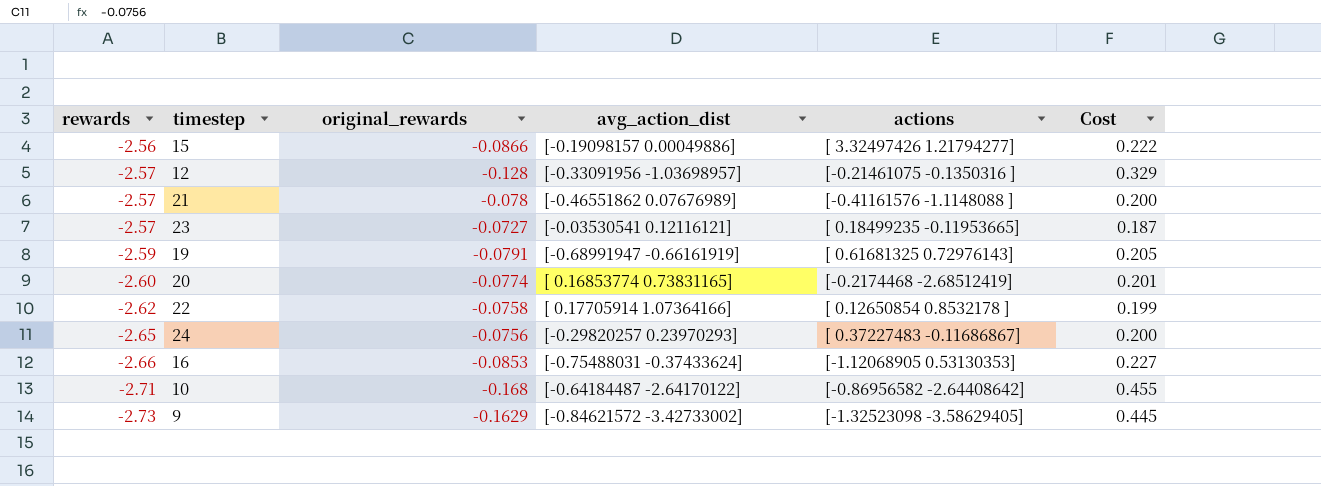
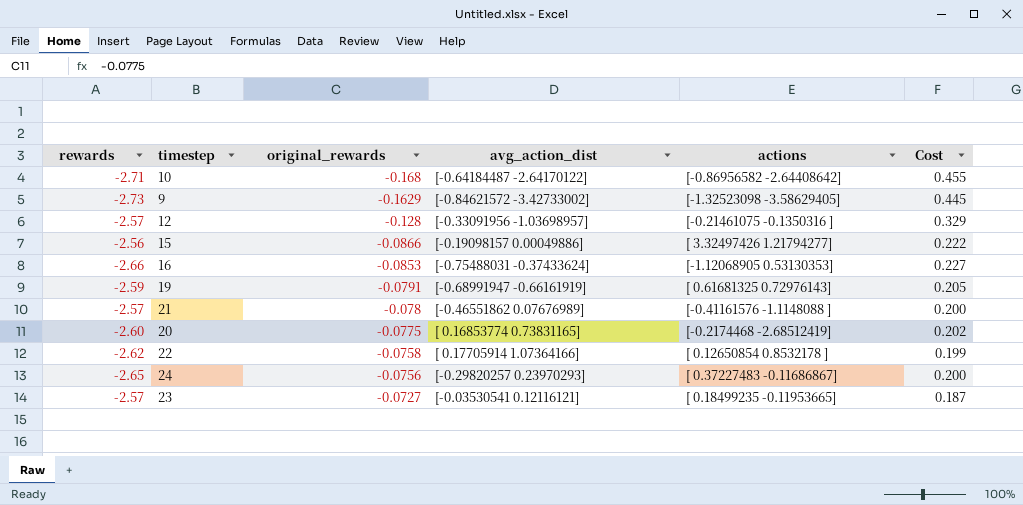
row order: rewards descending -> original_rewards ascending
20 | original_rewards: -0.0774 -> -0.0775
20 | Cost: 0.201 -> 0.202

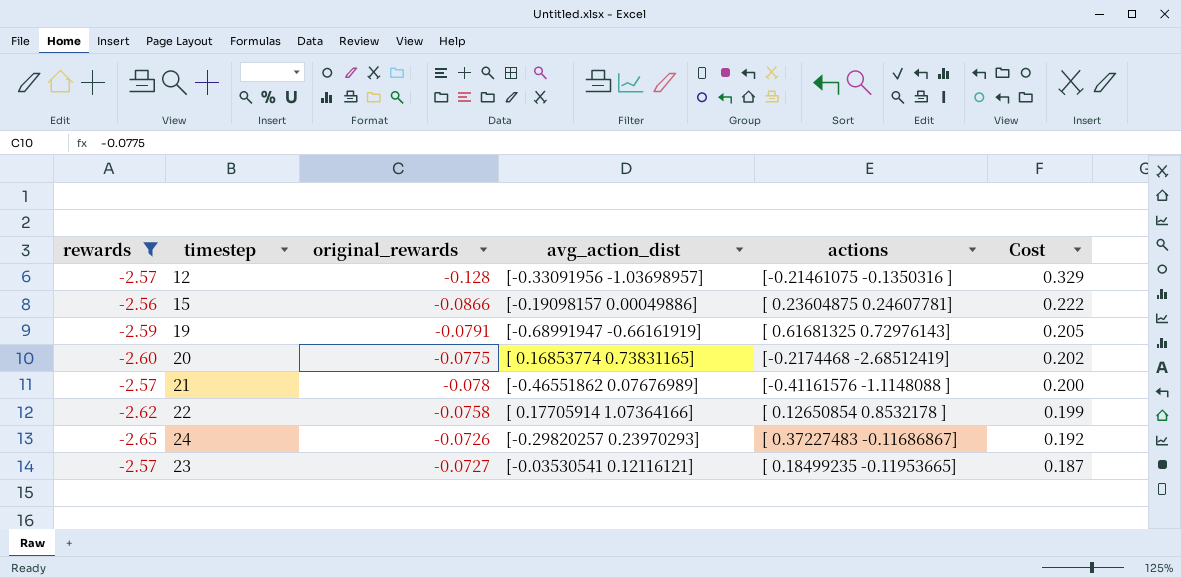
filter: none -> rewards >= -2.65
row order: original_rewards ascending -> Cost descending
15 | actions: [ 3.32497426 1.21794277] -> [ 0.23604875 0.24607781]
24 | original_rewards: -0.0756 -> -0.0726
24 | Cost: 0.200 -> 0.192

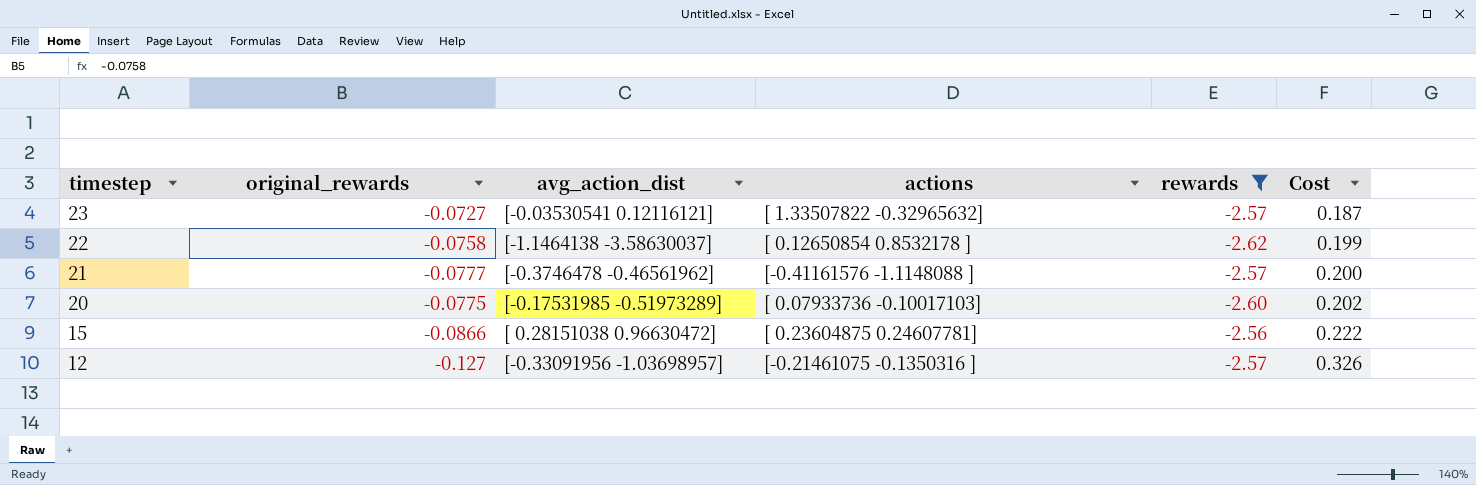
row order: Cost descending -> timestep descending
column rewards | position: 1 -> 5
row 19: -2.59 | -0.0791 | [-0.68991947 -0.66161919] | [ 0.61681325 0.72976143] | 0.205 -> none
row 24: -2.65 | -0.0726 | [-0.29820257 0.23970293] | [ 0.37227483 -0.11686867] | 0.192 -> none
23 | actions: [ 0.18499235 -0.11953665] -> [ 1.33507822 -0.32965632]
22 | avg_action_dist: [ 0.17705914 1.07364166] -> [-1.1464138 -3.58630037]
21 | original_rewards: -0.078 -> -0.0777
21 | avg_action_dist: [-0.46551862 0.07676989] -> [-0.3746478 -0.46561962]
20 | avg_action_dist: [ 0.16853774 0.73831165] -> [-0.17531985 -0.51973289]
20 | actions: [-0.2174468 -2.68512419] -> [ 0.07933736 -0.10017103]
15 | avg_action_dist: [-0.19098157 0.00049886] -> [ 0.28151038 0.96630472]
12 | original_rewards: -0.128 -> -0.127
12 | Cost: 0.329 -> 0.326

